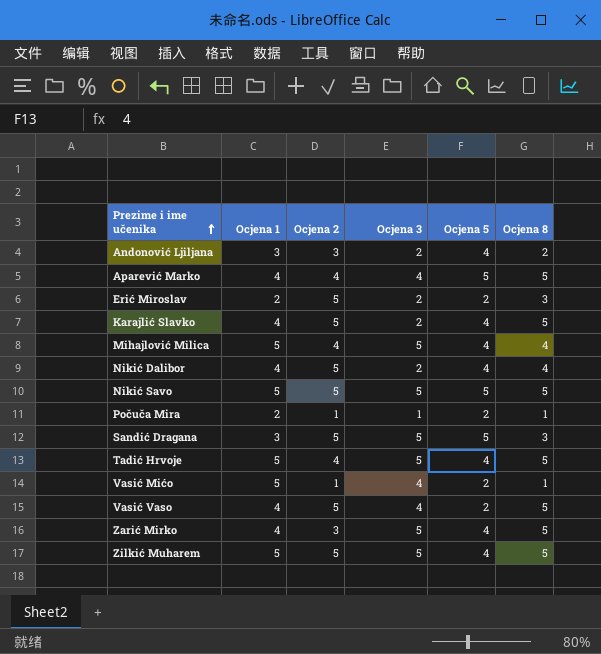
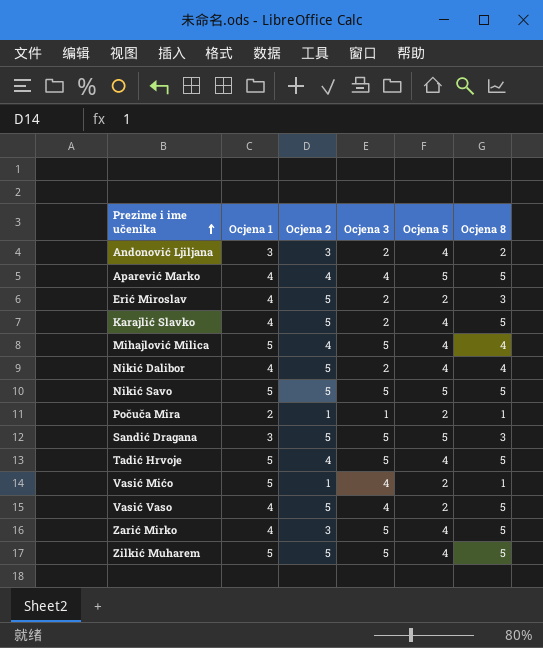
Erić Miroslav | Ocjena 1: 2 -> 4

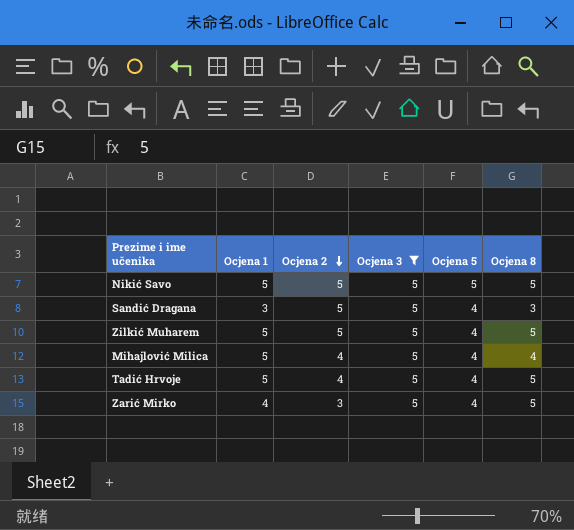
filter: none -> Ocjena 3 = 5
row order: Prezime i ime učenika ascending -> Ocjena 2 descending
Sandić Dragana | Ocjena 5: 5 -> 4

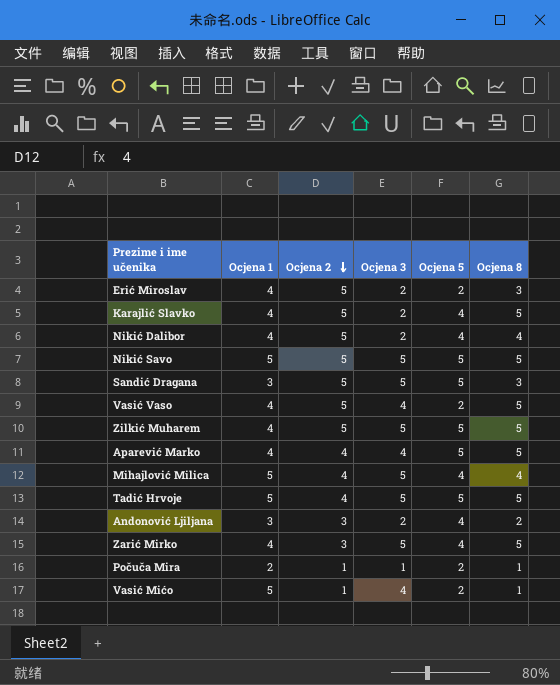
filter: Ocjena 3 = 5 -> none
Sandić Dragana | Ocjena 5: 4 -> 5
Zilkić Muharem | Ocjena 1: 5 -> 4
Zilkić Muharem | Ocjena 5: 4 -> 5
Tadić Hrvoje | Ocjena 5: 4 -> 5

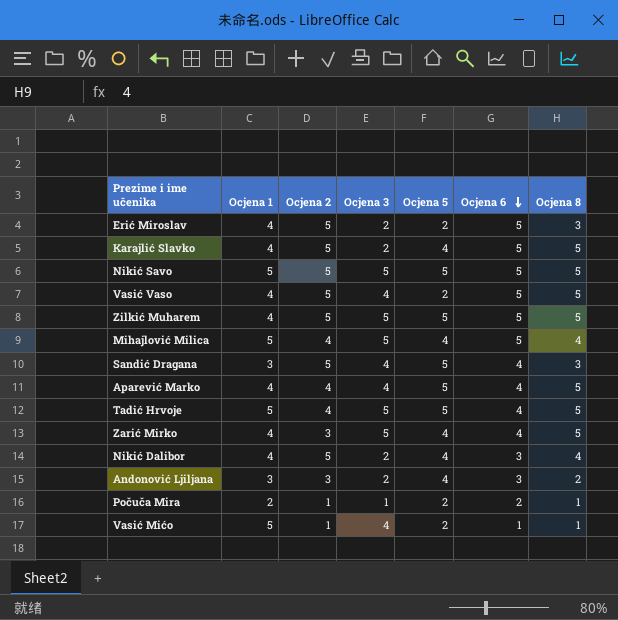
row order: Ocjena 2 descending -> Ocjena 6 descending
column Ocjena 6 | position: none -> 6
Sandić Dragana | Ocjena 3: 5 -> 4

